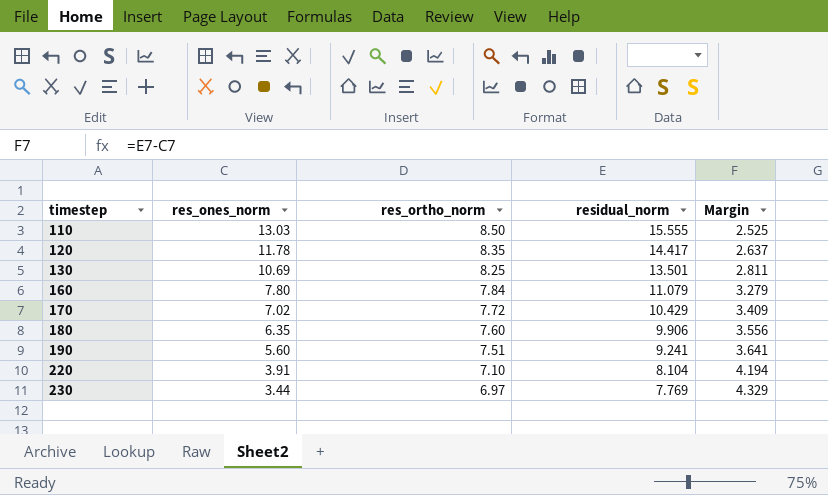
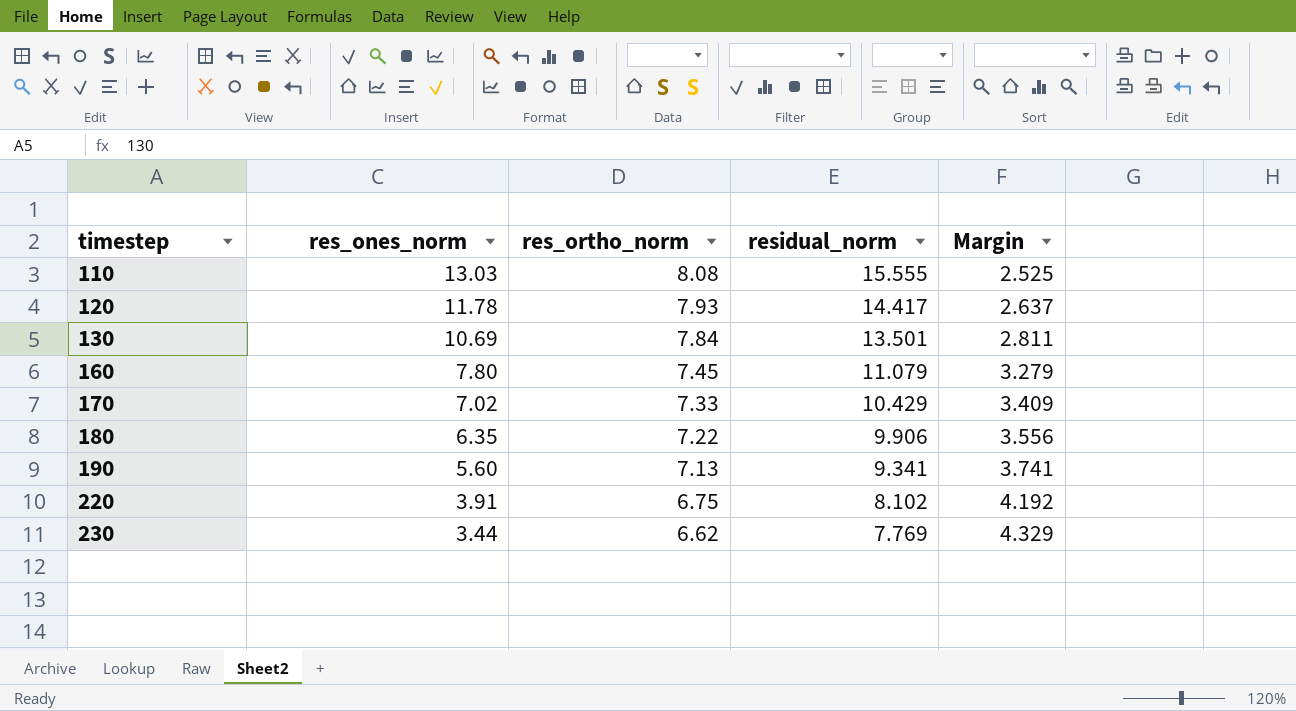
110 | res_ortho_norm: 8.50 -> 8.08
120 | res_ortho_norm: 8.35 -> 7.93
130 | res_ortho_norm: 8.25 -> 7.84
160 | res_ortho_norm: 7.84 -> 7.45
170 | res_ortho_norm: 7.72 -> 7.33
180 | res_ortho_norm: 7.60 -> 7.22
190 | res_ortho_norm: 7.51 -> 7.13
190 | residual_norm: 9.241 -> 9.341
190 | Margin: 3.641 -> 3.741
220 | res_ortho_norm: 7.10 -> 6.75
220 | residual_norm: 8.104 -> 8.102
220 | Margin: 4.194 -> 4.192
230 | res_ortho_norm: 6.97 -> 6.62

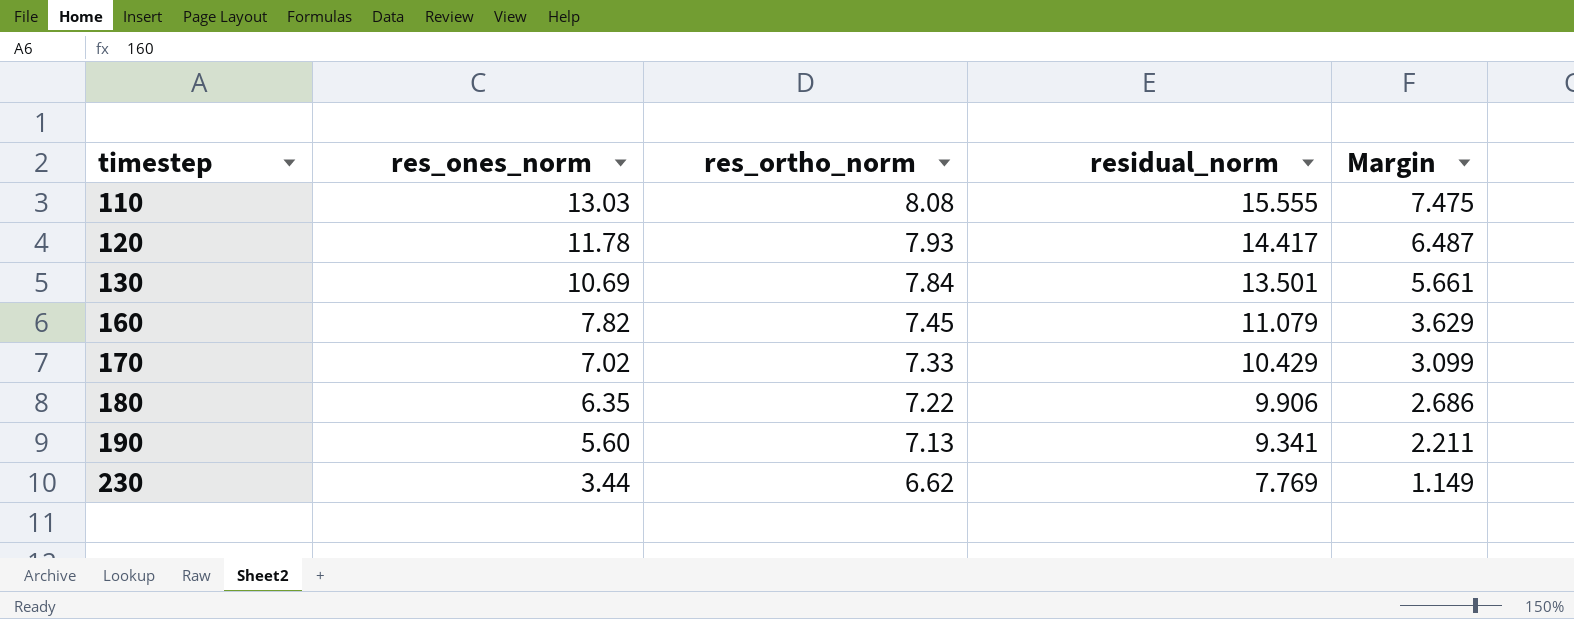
column Margin | formula: [residual_norm] - [res_ones_norm] -> [residual_norm] - [res_ortho_norm]
row 220: 3.91 | 6.75 | 8.102 | 4.192 -> none
160 | res_ones_norm: 7.80 -> 7.82

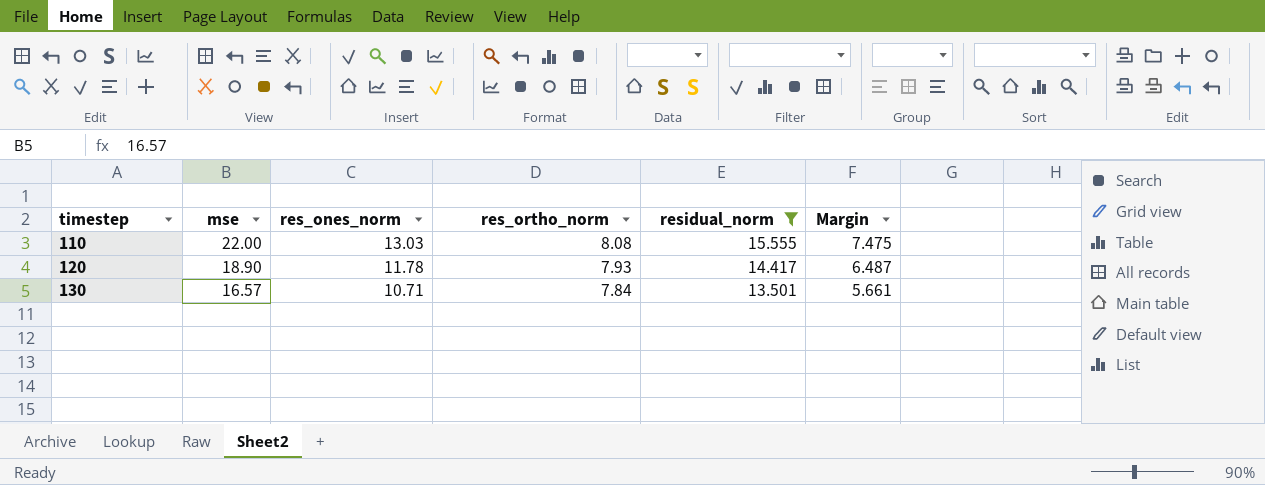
filter: none -> residual_norm >= 13.501
column mse | position: none -> 2
130 | res_ones_norm: 10.69 -> 10.71

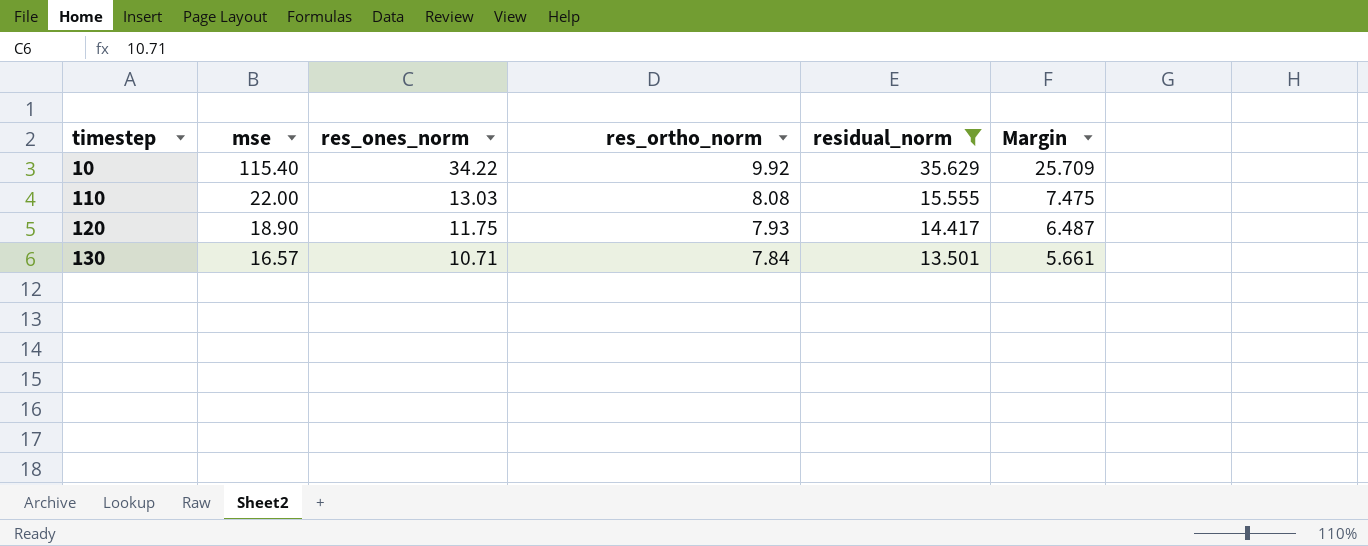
row 10: none -> 115.40 | 34.22 | 9.92 | 35.629 | 25.709
120 | res_ones_norm: 11.78 -> 11.75

